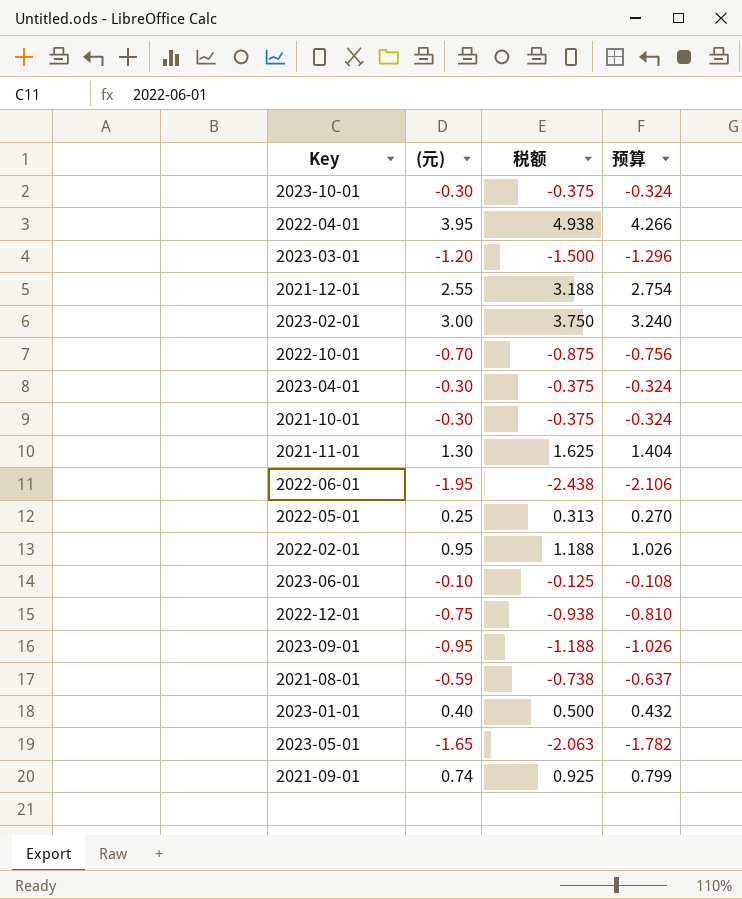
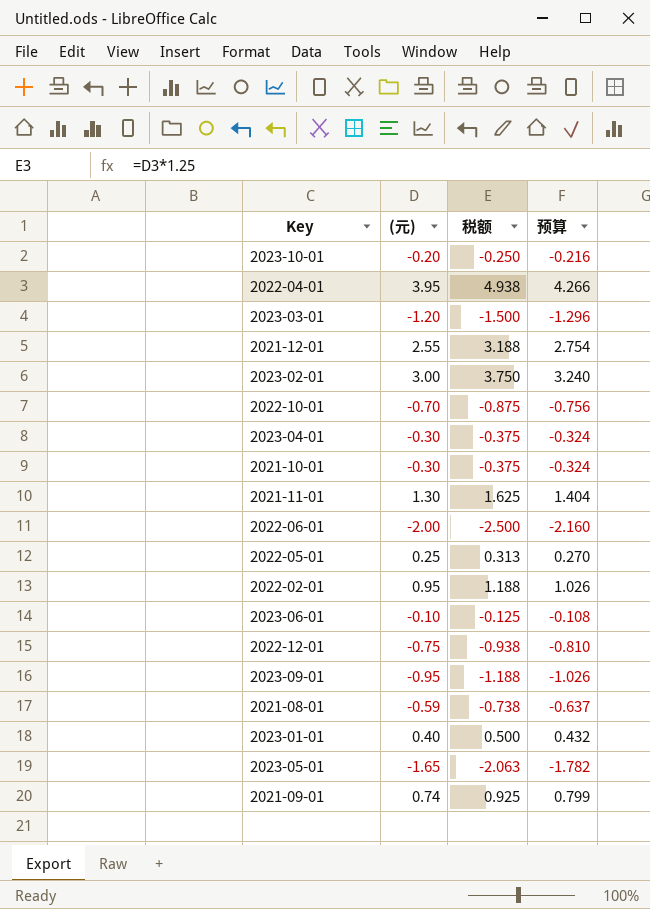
2023-10-01 | (元): -0.30 -> -0.20
2023-10-01 | 税额: -0.375 -> -0.250
2023-10-01 | 预算: -0.324 -> -0.216
2022-06-01 | (元): -1.95 -> -2.00
2022-06-01 | 税额: -2.438 -> -2.500
2022-06-01 | 预算: -2.106 -> -2.160

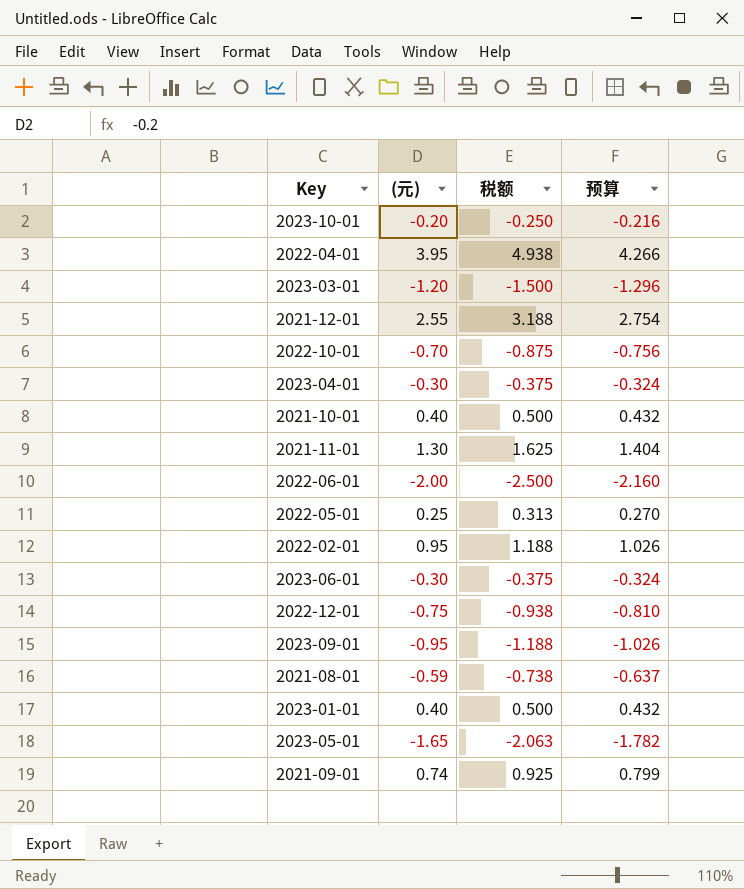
row 2023-02-01: 3.00 | 3.750 | 3.240 -> none
2021-10-01 | (元): -0.30 -> 0.40
2021-10-01 | 税额: -0.375 -> 0.500
2021-10-01 | 预算: -0.324 -> 0.432
2023-06-01 | (元): -0.10 -> -0.30
2023-06-01 | 税额: -0.125 -> -0.375
2023-06-01 | 预算: -0.108 -> -0.324

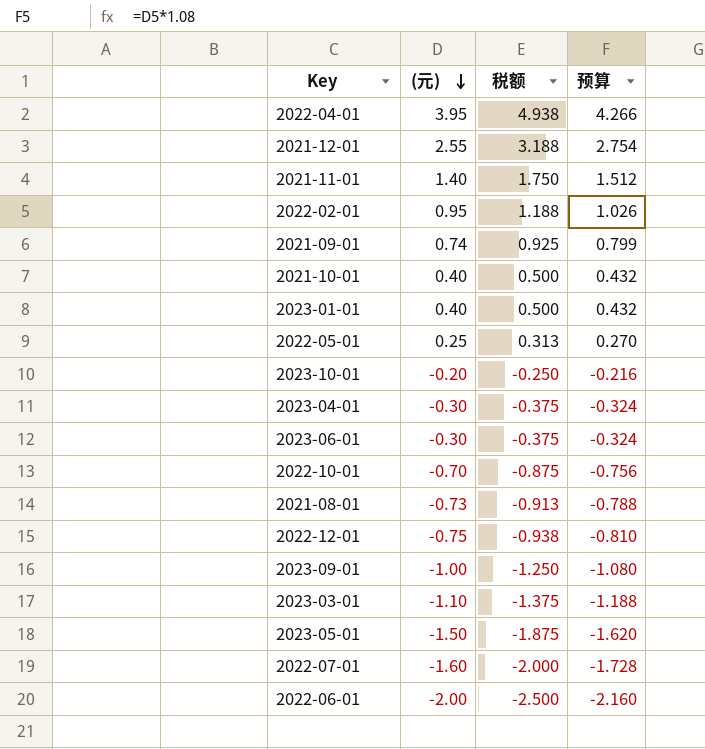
row order: none -> (元) descending
2021-11-01 | (元): 1.30 -> 1.40
2021-11-01 | 税额: 1.625 -> 1.750
2021-11-01 | 预算: 1.404 -> 1.512
2021-08-01 | (元): -0.59 -> -0.73
2021-08-01 | 税额: -0.738 -> -0.913
2021-08-01 | 预算: -0.637 -> -0.788
2023-09-01 | (元): -0.95 -> -1.00
2023-09-01 | 税额: -1.188 -> -1.250
2023-09-01 | 预算: -1.026 -> -1.080
2023-03-01 | (元): -1.20 -> -1.10
2023-03-01 | 税额: -1.500 -> -1.375
2023-03-01 | 预算: -1.296 -> -1.188
2023-05-01 | (元): -1.65 -> -1.50
2023-05-01 | 税额: -2.063 -> -1.875
2023-05-01 | 预算: -1.782 -> -1.620
row 2022-07-01: none -> -1.60 | -2.000 | -1.728

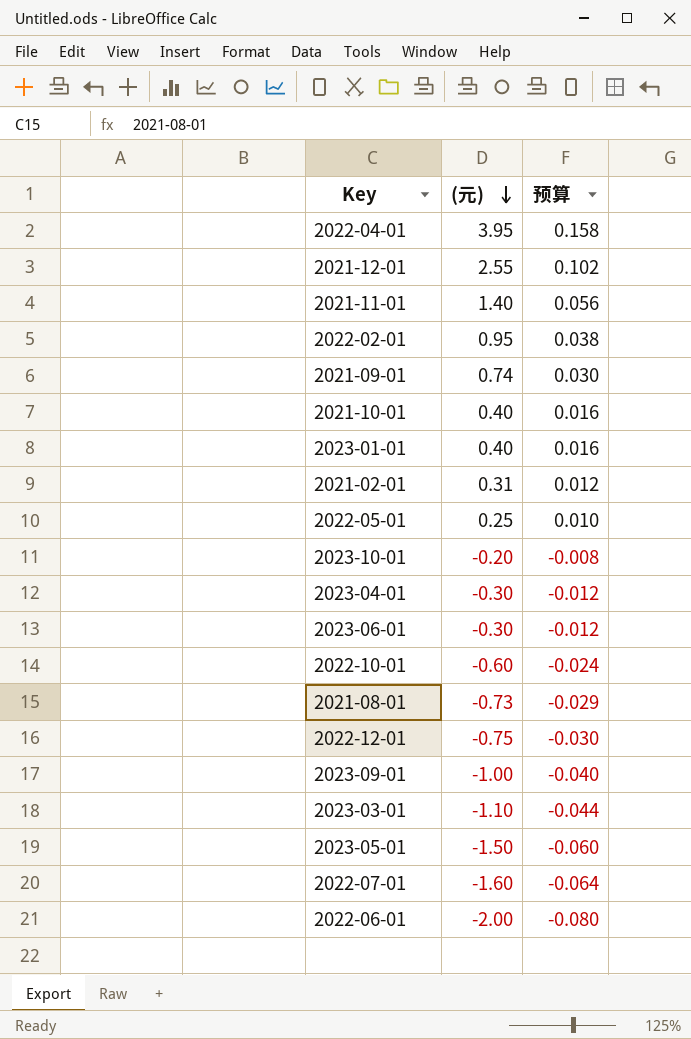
column 税额 | formula: [(元)] * 1.25 -> none
column 预算 | formula: [(元)] * 1.08 -> [(元)] * 0.04
row 2021-02-01: none -> 0.31 | 0.012
2022-10-01 | (元): -0.70 -> -0.60

